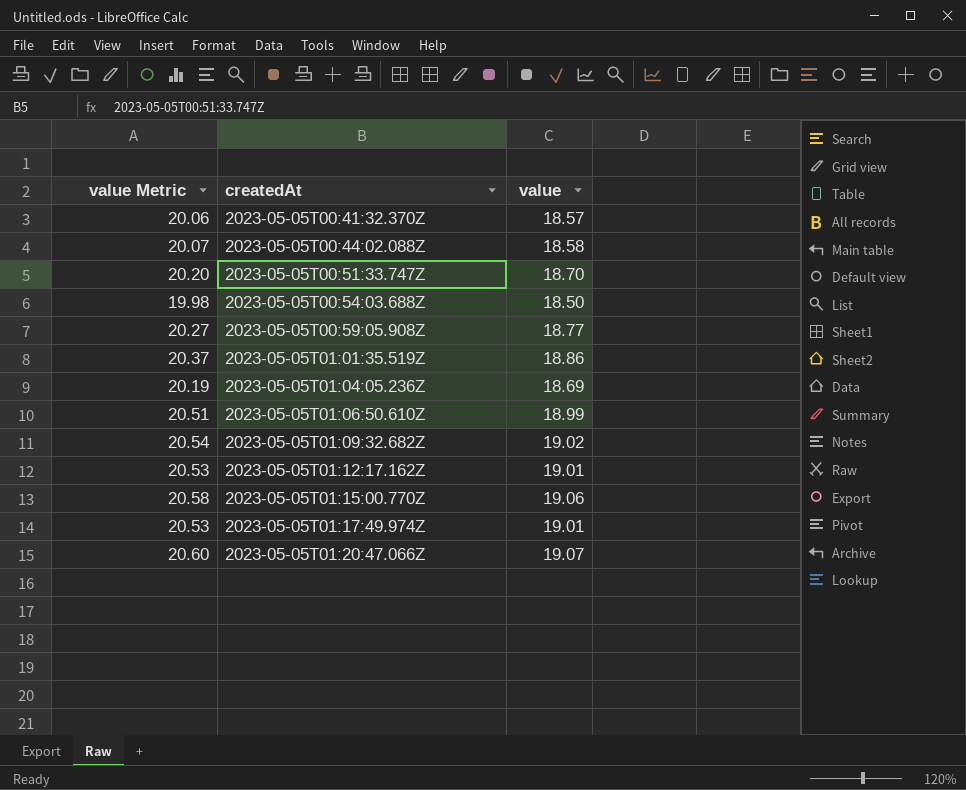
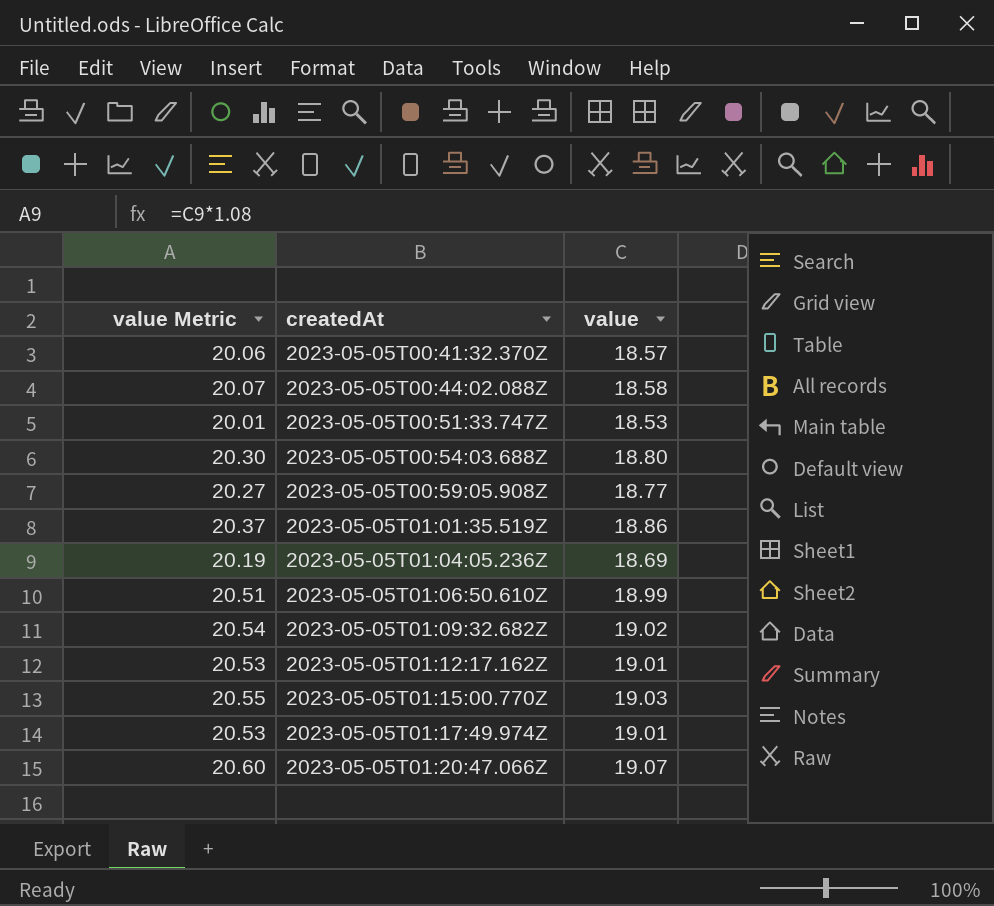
2023-05-05T00:51:33.747Z | value Metric: 20.20 -> 20.01
2023-05-05T00:51:33.747Z | value: 18.70 -> 18.53
2023-05-05T00:54:03.688Z | value Metric: 19.98 -> 20.30
2023-05-05T00:54:03.688Z | value: 18.50 -> 18.80
2023-05-05T01:15:00.770Z | value Metric: 20.58 -> 20.55
2023-05-05T01:15:00.770Z | value: 19.06 -> 19.03

